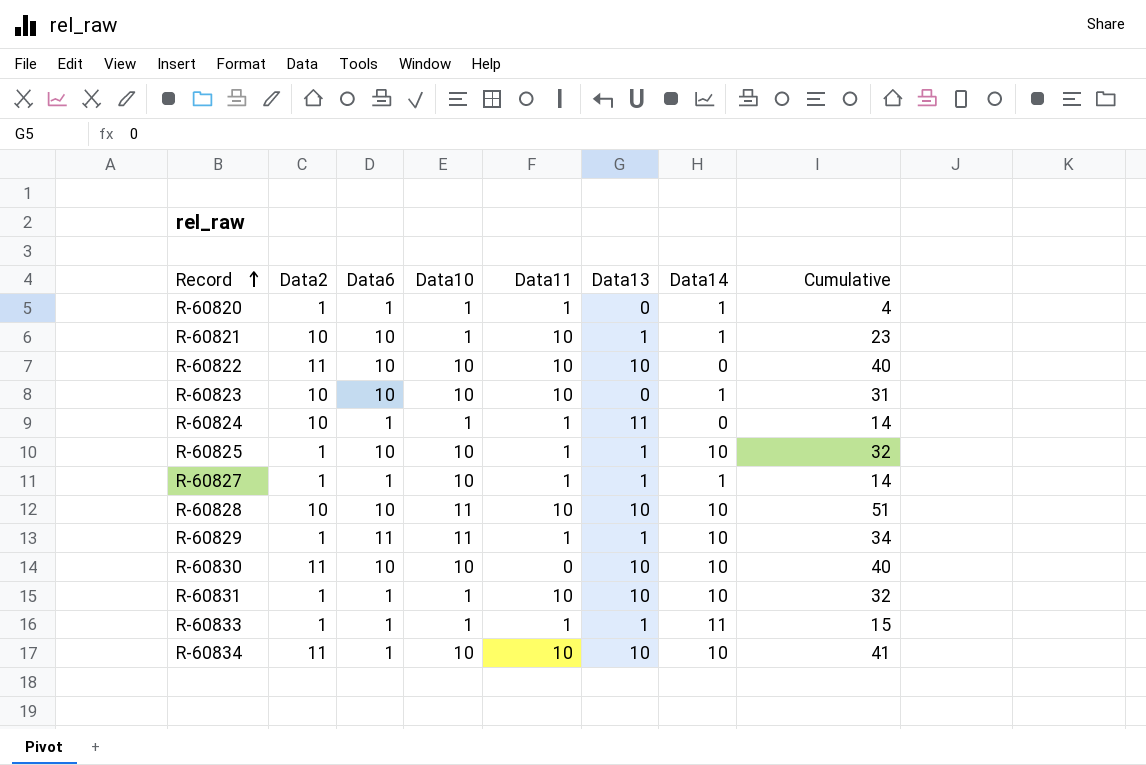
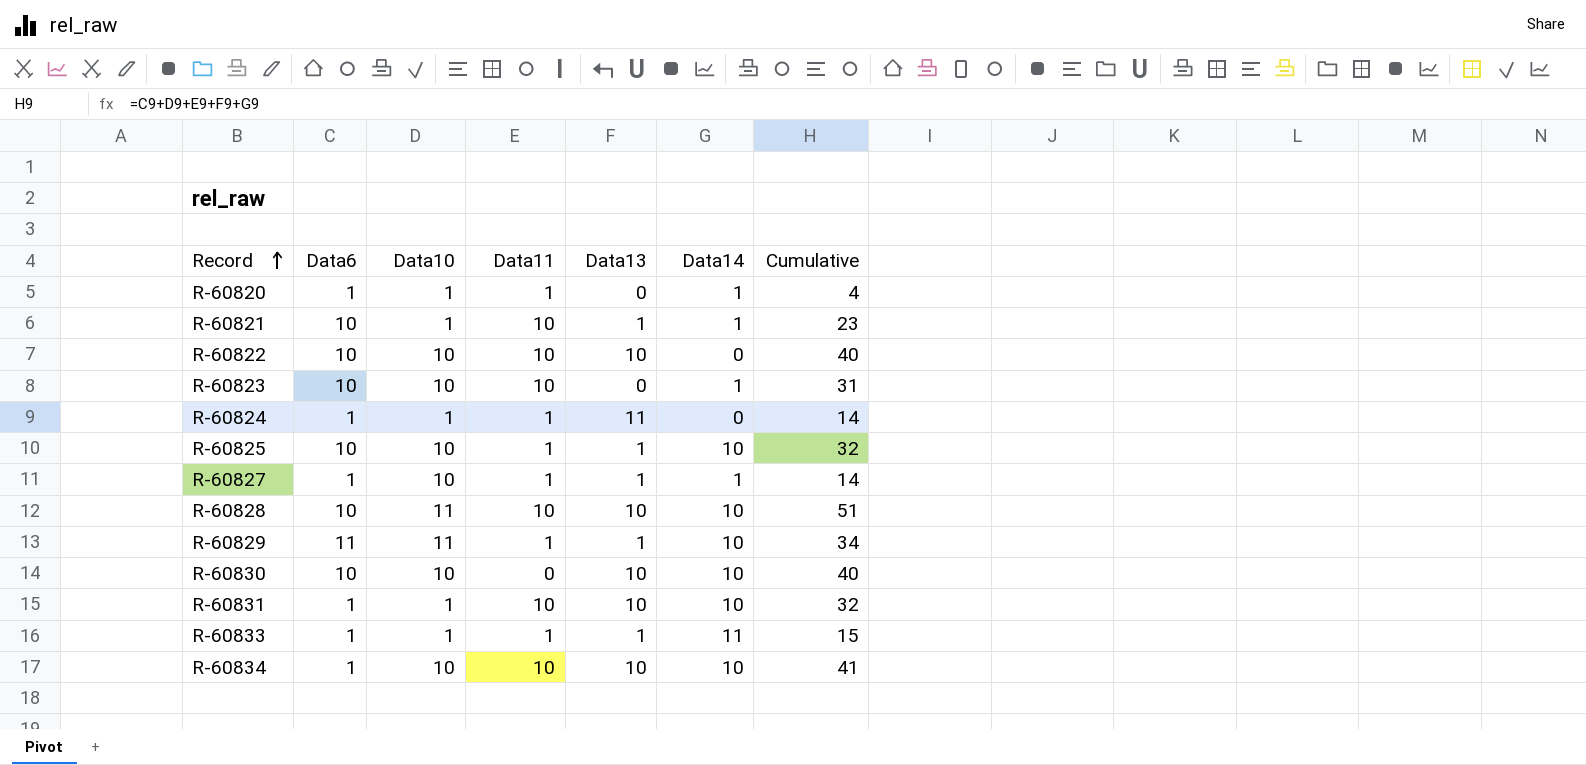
column Data2 | position: 2 -> none

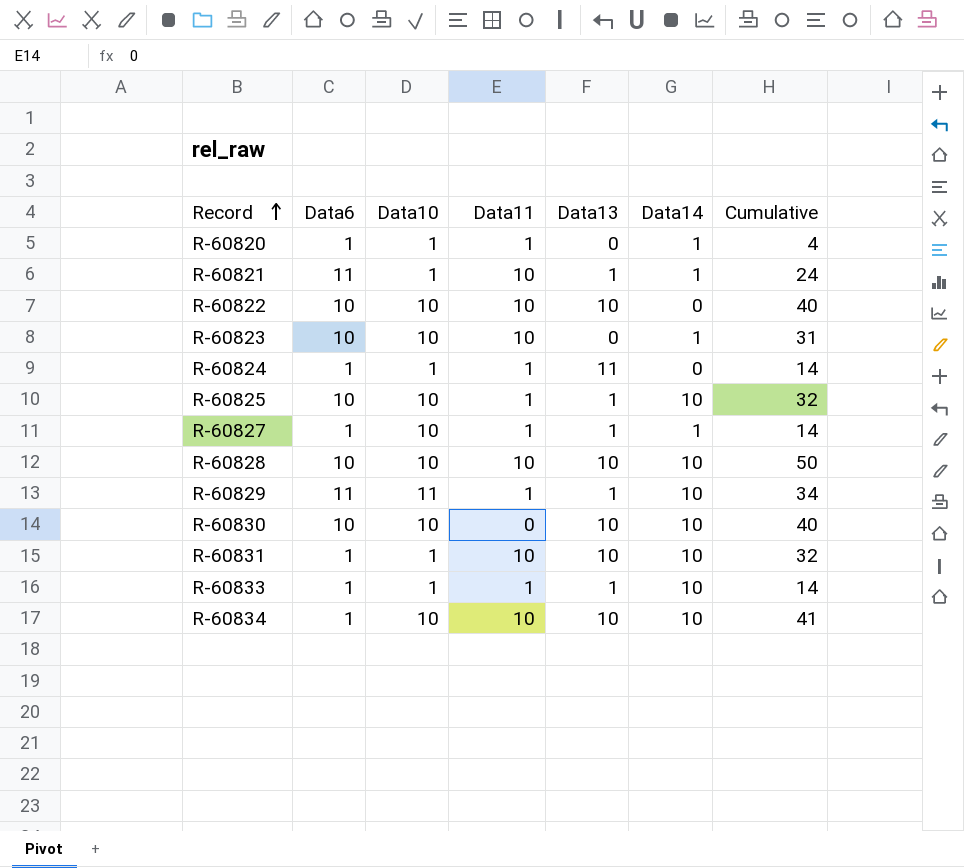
R-60821 | Data6: 10 -> 11
R-60821 | Cumulative: 23 -> 24
R-60828 | Data10: 11 -> 10
R-60828 | Cumulative: 51 -> 50
R-60833 | Data14: 11 -> 10
R-60833 | Cumulative: 15 -> 14

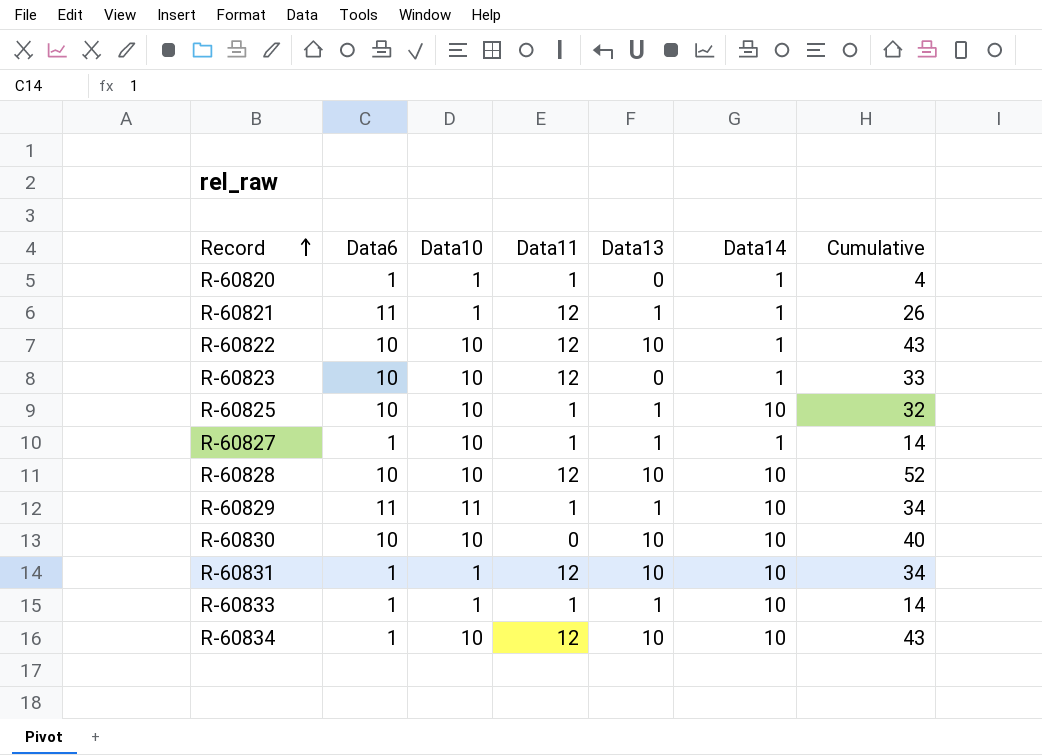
row R-60824: 1 | 1 | 1 | 11 | 0 | 14 -> none
R-60821 | Data11: 10 -> 12
R-60821 | Cumulative: 24 -> 26
R-60822 | Data11: 10 -> 12
R-60822 | Data14: 0 -> 1
R-60822 | Cumulative: 40 -> 43
R-60823 | Data11: 10 -> 12
R-60823 | Cumulative: 31 -> 33
R-60828 | Data11: 10 -> 12
R-60828 | Cumulative: 50 -> 52
R-60831 | Data11: 10 -> 12
R-60831 | Cumulative: 32 -> 34
R-60834 | Data11: 10 -> 12
R-60834 | Cumulative: 41 -> 43

